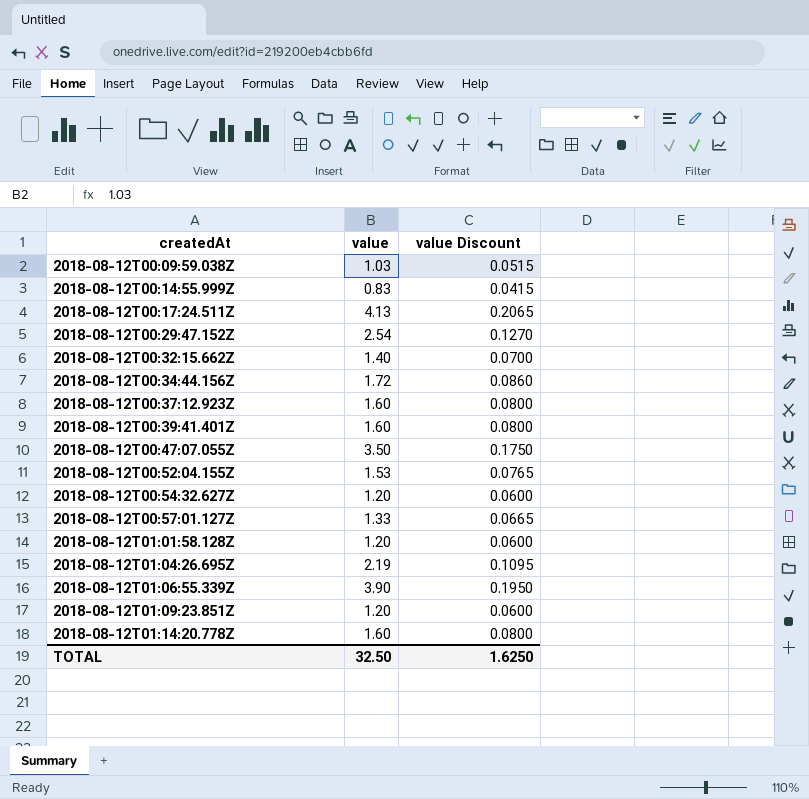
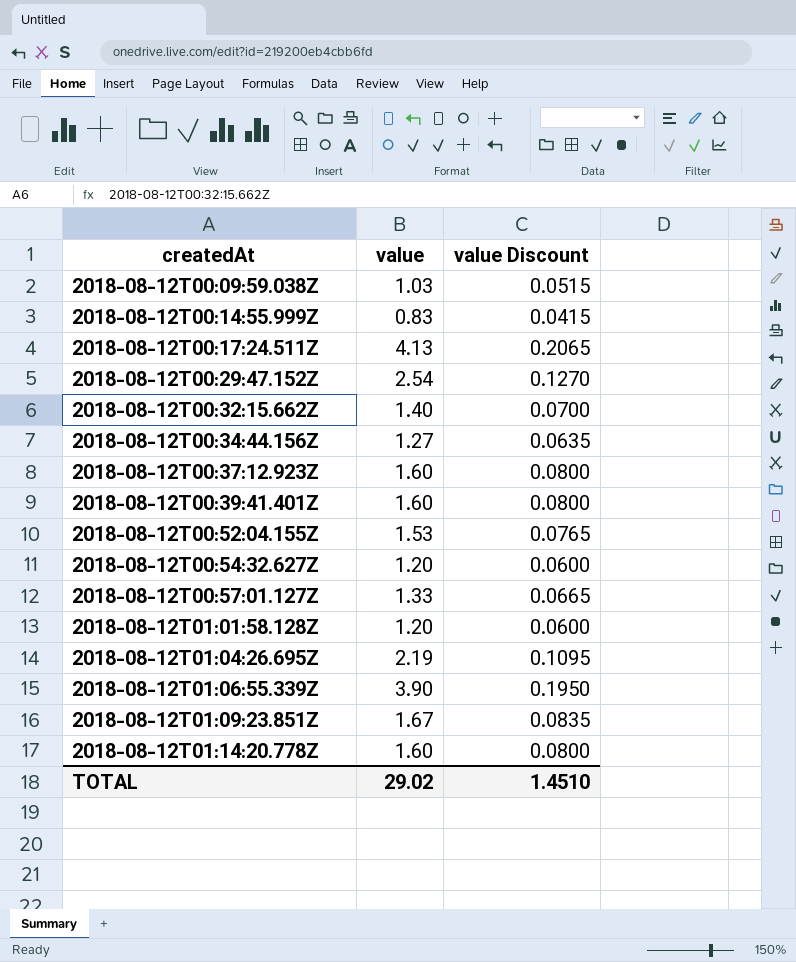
row 2018-08-12T00:47:07.055Z: 3.50 | 0.1750 -> none
2018-08-12T00:34:44.156Z | value: 1.72 -> 1.27
2018-08-12T00:34:44.156Z | value Discount: 0.0860 -> 0.0635
2018-08-12T01:09:23.851Z | value: 1.20 -> 1.67
2018-08-12T01:09:23.851Z | value Discount: 0.0600 -> 0.0835
TOTAL | value: 32.50 -> 29.02
TOTAL | value Discount: 1.6250 -> 1.4510

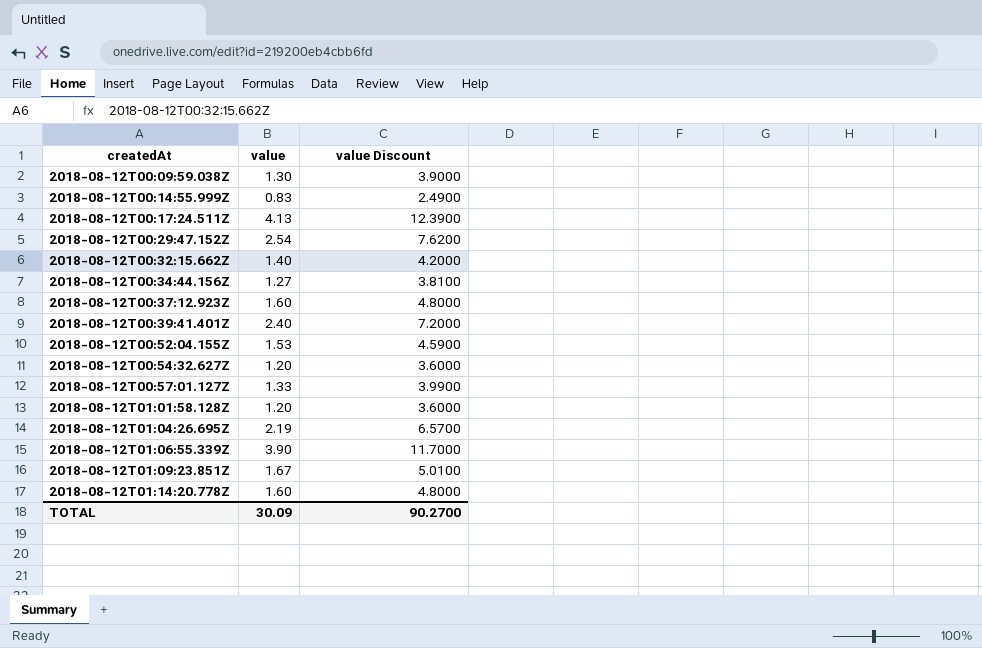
column value Discount | formula: [value] * 0.05 -> [value] * 3
2018-08-12T00:09:59.038Z | value: 1.03 -> 1.30
2018-08-12T00:39:41.401Z | value: 1.60 -> 2.40
TOTAL | value: 29.02 -> 30.09
TOTAL | value Discount: 1.4510 -> 90.2700

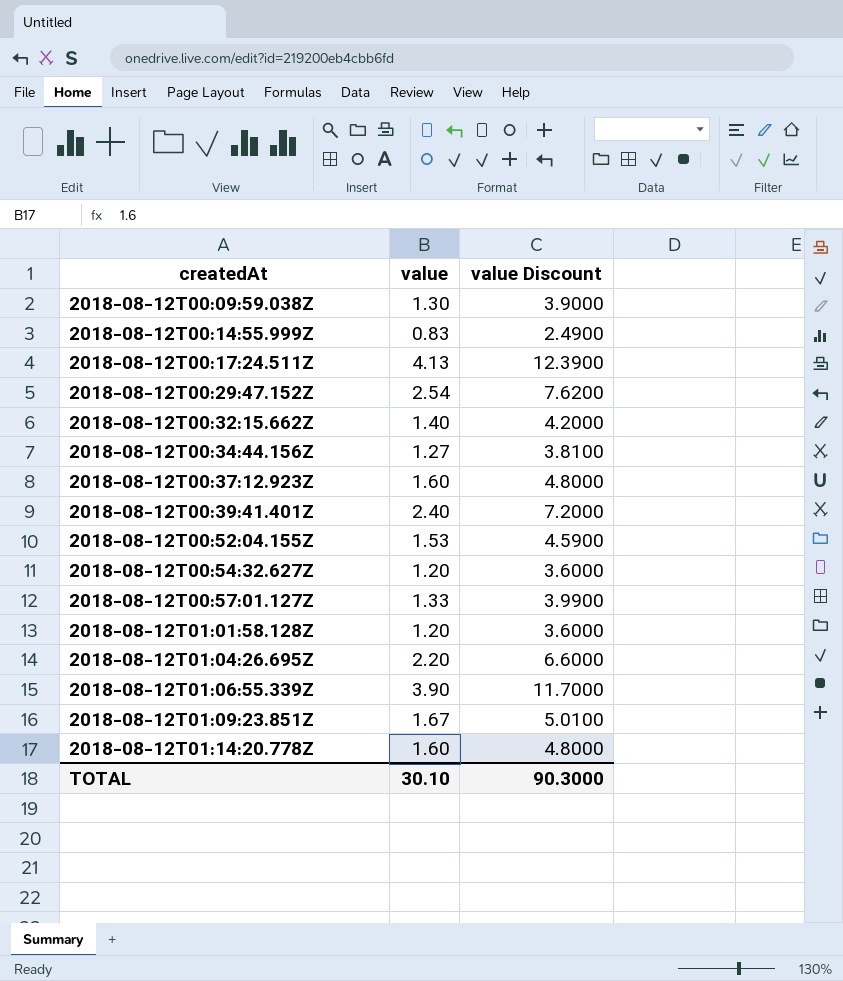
2018-08-12T01:04:26.695Z | value: 2.19 -> 2.20
2018-08-12T01:04:26.695Z | value Discount: 6.5700 -> 6.6000
TOTAL | value: 30.09 -> 30.10
TOTAL | value Discount: 90.2700 -> 90.3000

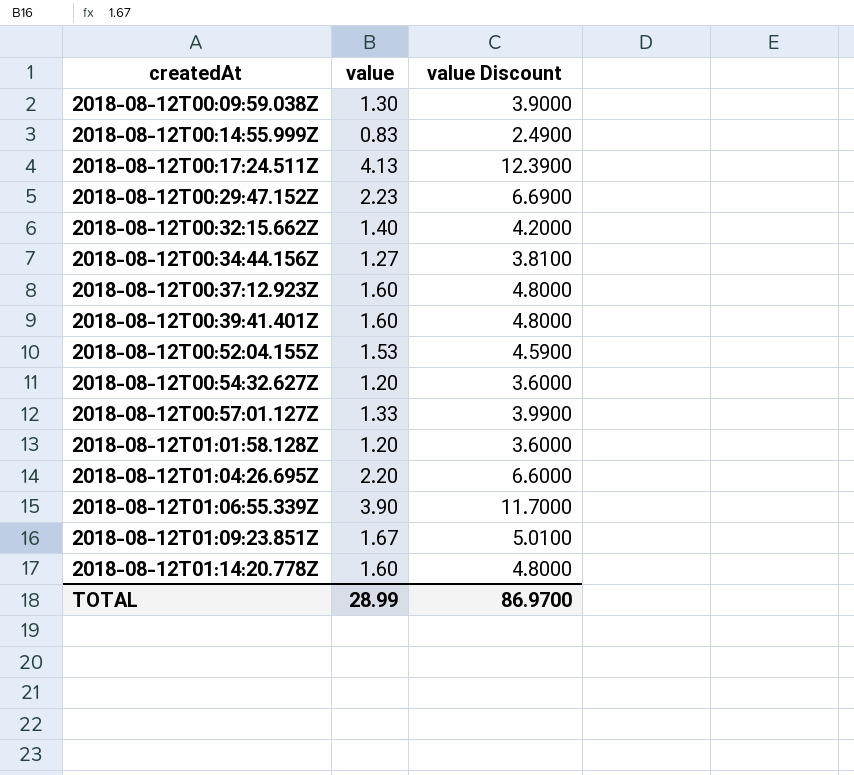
2018-08-12T00:29:47.152Z | value: 2.54 -> 2.23
2018-08-12T00:29:47.152Z | value Discount: 7.6200 -> 6.6900
2018-08-12T00:39:41.401Z | value: 2.40 -> 1.60
2018-08-12T00:39:41.401Z | value Discount: 7.2000 -> 4.8000
TOTAL | value: 30.10 -> 28.99
TOTAL | value Discount: 90.3000 -> 86.9700

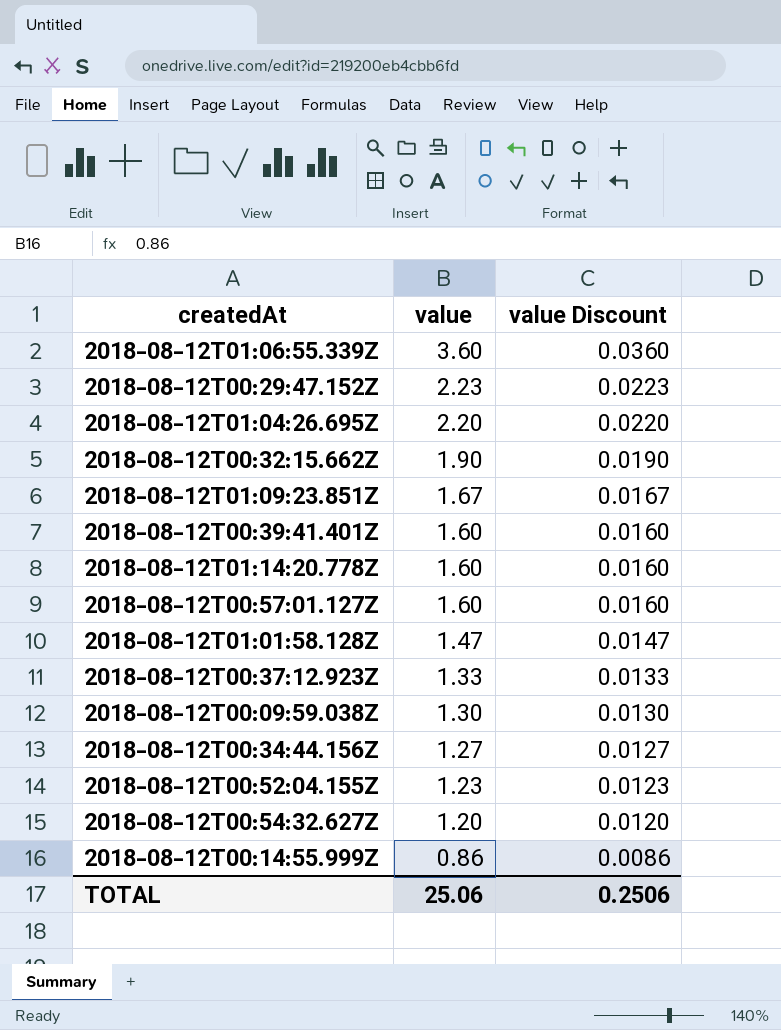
row order: createdAt ascending -> value descending
column value Discount | formula: [value] * 3 -> [value] * 0.01
row 2018-08-12T00:17:24.511Z: 4.13 | 12.3900 -> none
2018-08-12T01:06:55.339Z | value: 3.90 -> 3.60
2018-08-12T00:32:15.662Z | value: 1.40 -> 1.90
2018-08-12T00:57:01.127Z | value: 1.33 -> 1.60
2018-08-12T01:01:58.128Z | value: 1.20 -> 1.47
2018-08-12T00:37:12.923Z | value: 1.60 -> 1.33
2018-08-12T00:52:04.155Z | value: 1.53 -> 1.23
2018-08-12T00:14:55.999Z | value: 0.83 -> 0.86
TOTAL | value: 28.99 -> 25.06
TOTAL | value Discount: 86.9700 -> 0.2506

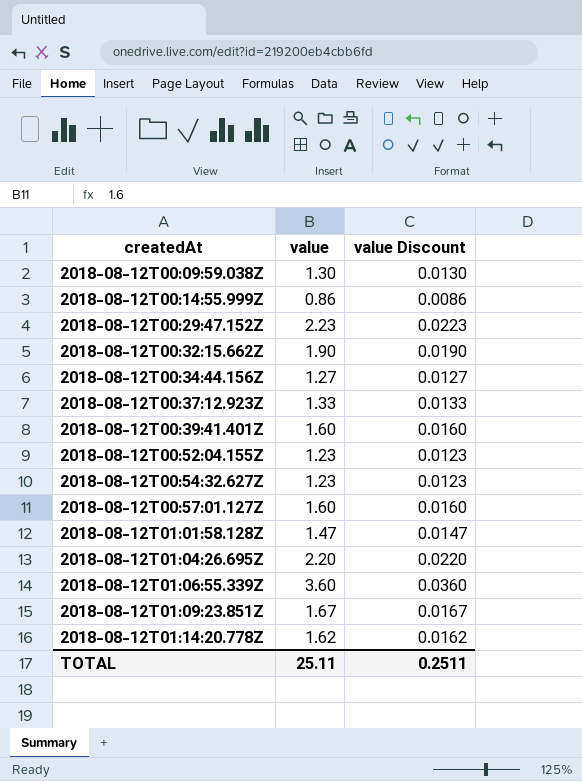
row order: value descending -> createdAt ascending
2018-08-12T00:54:32.627Z | value: 1.20 -> 1.23
2018-08-12T00:54:32.627Z | value Discount: 0.0120 -> 0.0123
2018-08-12T01:14:20.778Z | value: 1.60 -> 1.62
2018-08-12T01:14:20.778Z | value Discount: 0.0160 -> 0.0162
TOTAL | value: 25.06 -> 25.11
TOTAL | value Discount: 0.2506 -> 0.2511

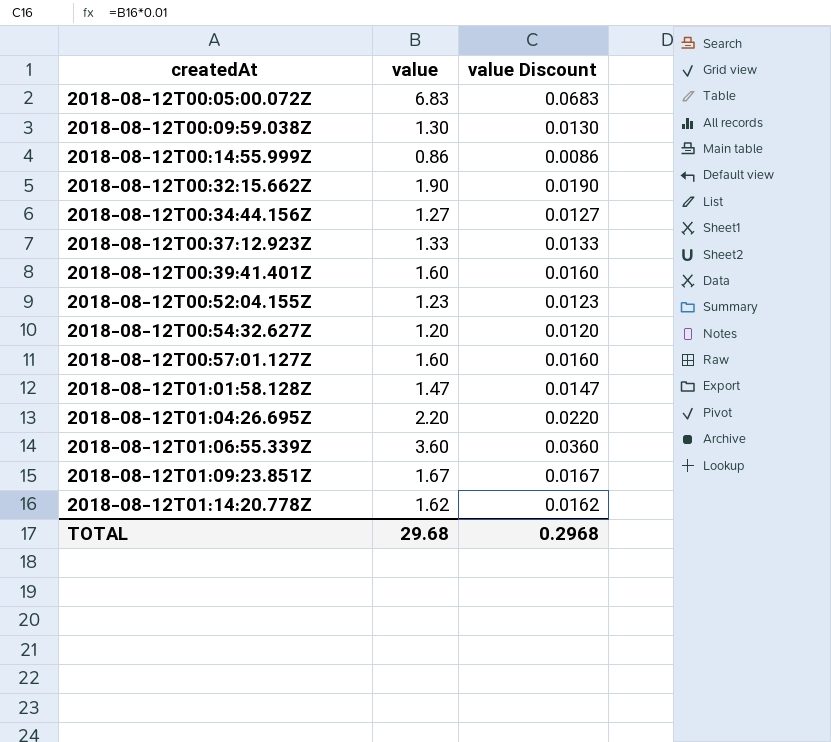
row 2018-08-12T00:29:47.152Z: 2.23 | 0.0223 -> none
row 2018-08-12T00:05:00.072Z: none -> 6.83 | 0.0683
2018-08-12T00:54:32.627Z | value: 1.23 -> 1.20
2018-08-12T00:54:32.627Z | value Discount: 0.0123 -> 0.0120
TOTAL | value: 25.11 -> 29.68
TOTAL | value Discount: 0.2511 -> 0.2968

